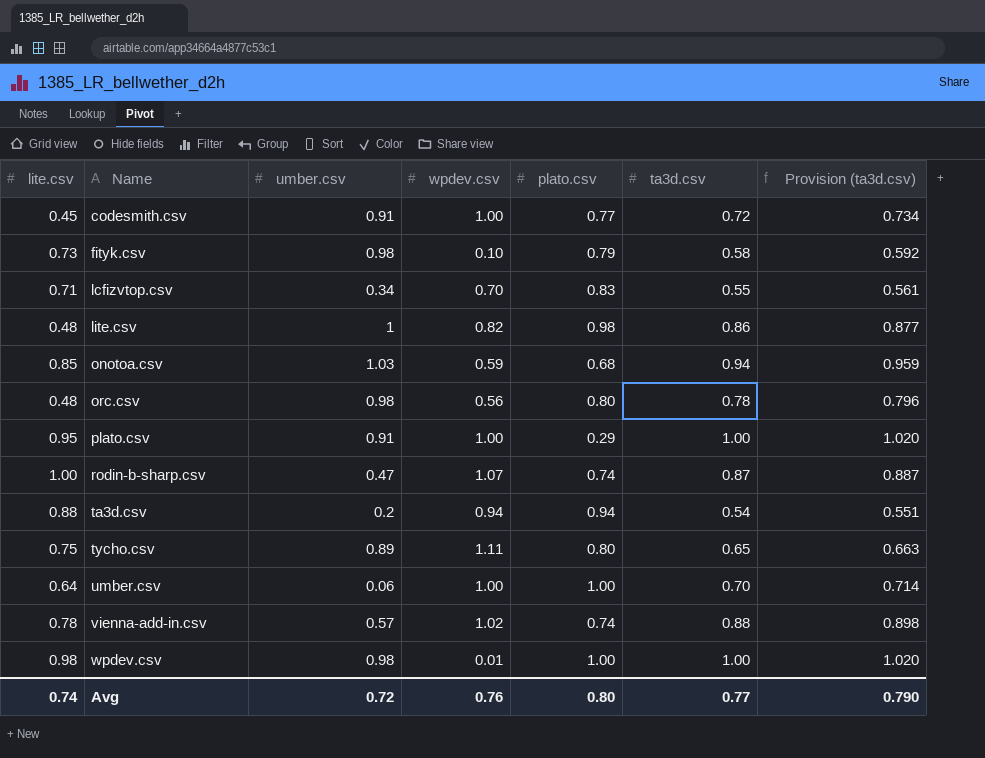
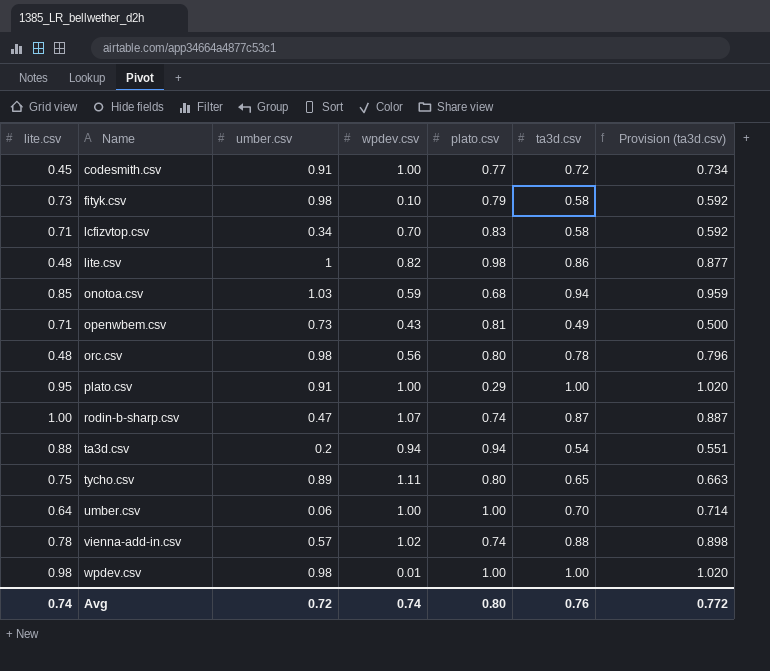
lcfizvtop.csv | ta3d.csv: 0.55 -> 0.58
lcfizvtop.csv | Provision (ta3d.csv): 0.561 -> 0.592
row openwbem.csv: none -> 0.71 | 0.73 | 0.43 | 0.81 | 0.49 | 0.500
Avg | wpdev.csv: 0.76 -> 0.74
Avg | ta3d.csv: 0.77 -> 0.76
Avg | Provision (ta3d.csv): 0.790 -> 0.772

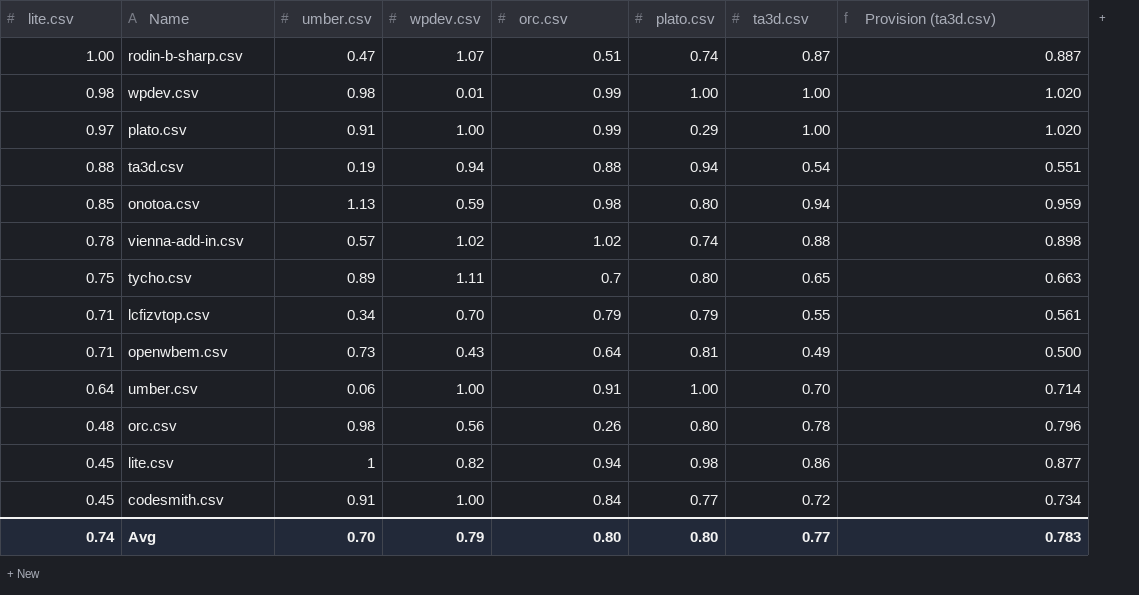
row order: Name ascending -> lite.csv descending
column orc.csv | position: none -> 5
row fityk.csv: 0.73 | 0.98 | 0.10 | 0.79 | 0.58 | 0.592 -> none
plato.csv | lite.csv: 0.95 -> 0.97
ta3d.csv | umber.csv: 0.2 -> 0.19
onotoa.csv | umber.csv: 1.03 -> 1.13
onotoa.csv | plato.csv: 0.68 -> 0.80
lcfizvtop.csv | plato.csv: 0.83 -> 0.79
lcfizvtop.csv | ta3d.csv: 0.58 -> 0.55
lcfizvtop.csv | Provision (ta3d.csv): 0.592 -> 0.561
lite.csv | lite.csv: 0.48 -> 0.45
Avg | umber.csv: 0.72 -> 0.70
Avg | wpdev.csv: 0.74 -> 0.79
Avg | ta3d.csv: 0.76 -> 0.77
Avg | Provision (ta3d.csv): 0.772 -> 0.783

